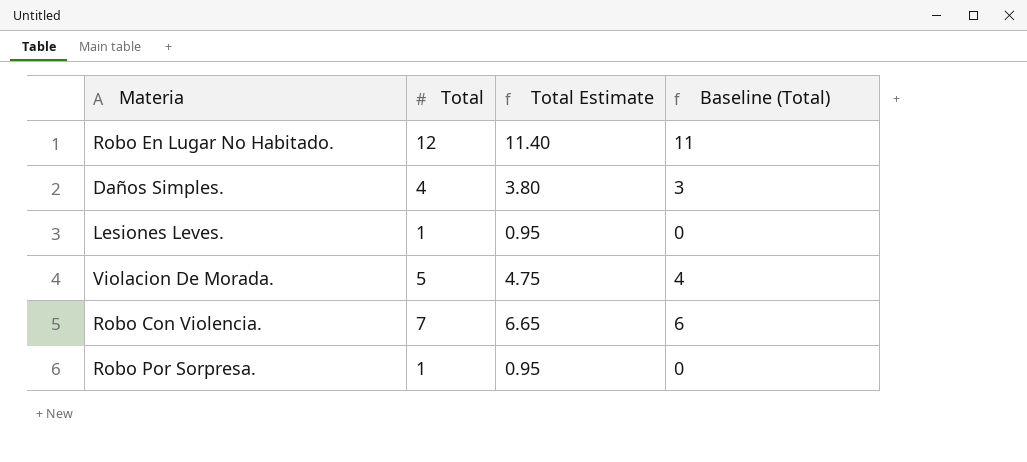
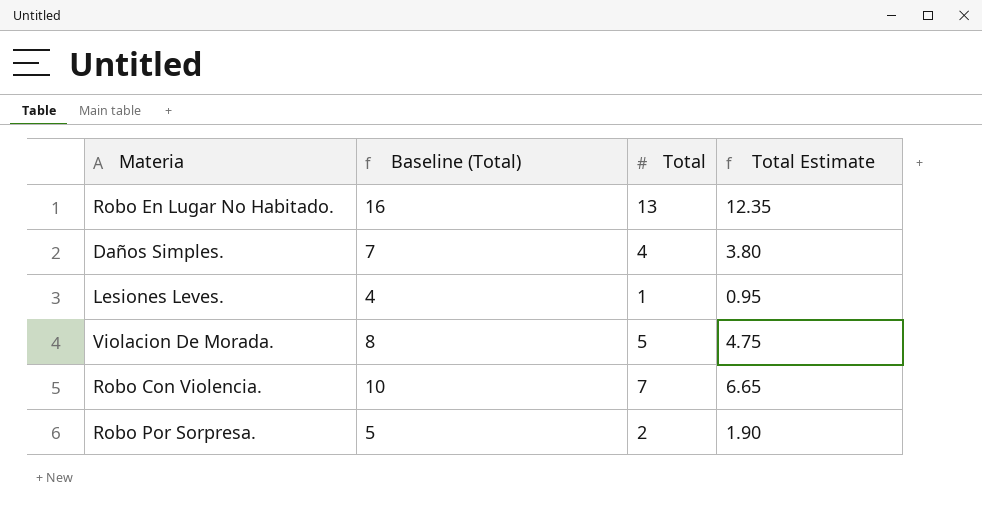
column Baseline (Total) | formula: [Total] - 1 -> [Total] + 3
column Baseline (Total) | position: 4 -> 2
Robo En Lugar No Habitado. | Total: 12 -> 13
Robo En Lugar No Habitado. | Total Estimate: 11.40 -> 12.35
Robo Por Sorpresa. | Total: 1 -> 2
Robo Por Sorpresa. | Total Estimate: 0.95 -> 1.90

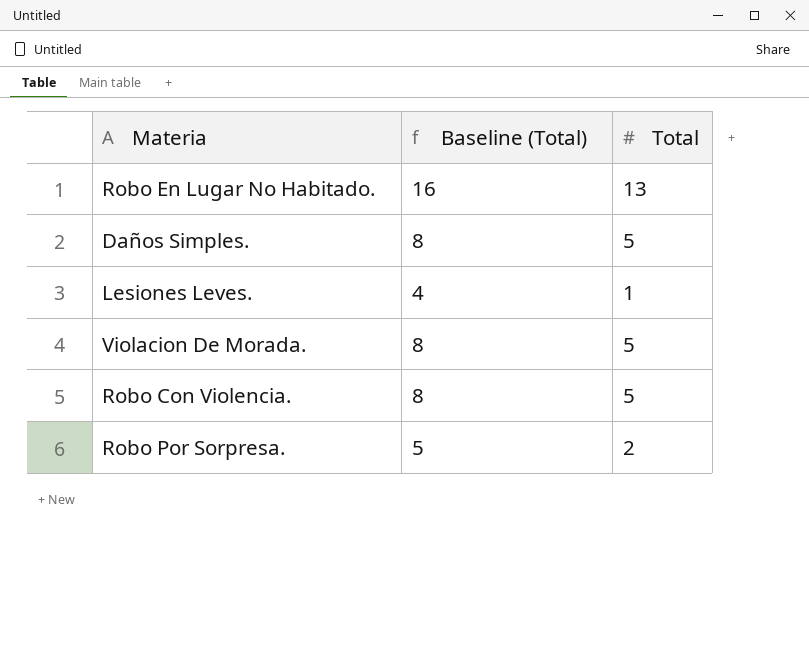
column Total Estimate | formula: [Total] * 0.95 -> none
Daños Simples. | Baseline (Total): 7 -> 8
Daños Simples. | Total: 4 -> 5
Robo Con Violencia. | Baseline (Total): 10 -> 8
Robo Con Violencia. | Total: 7 -> 5

